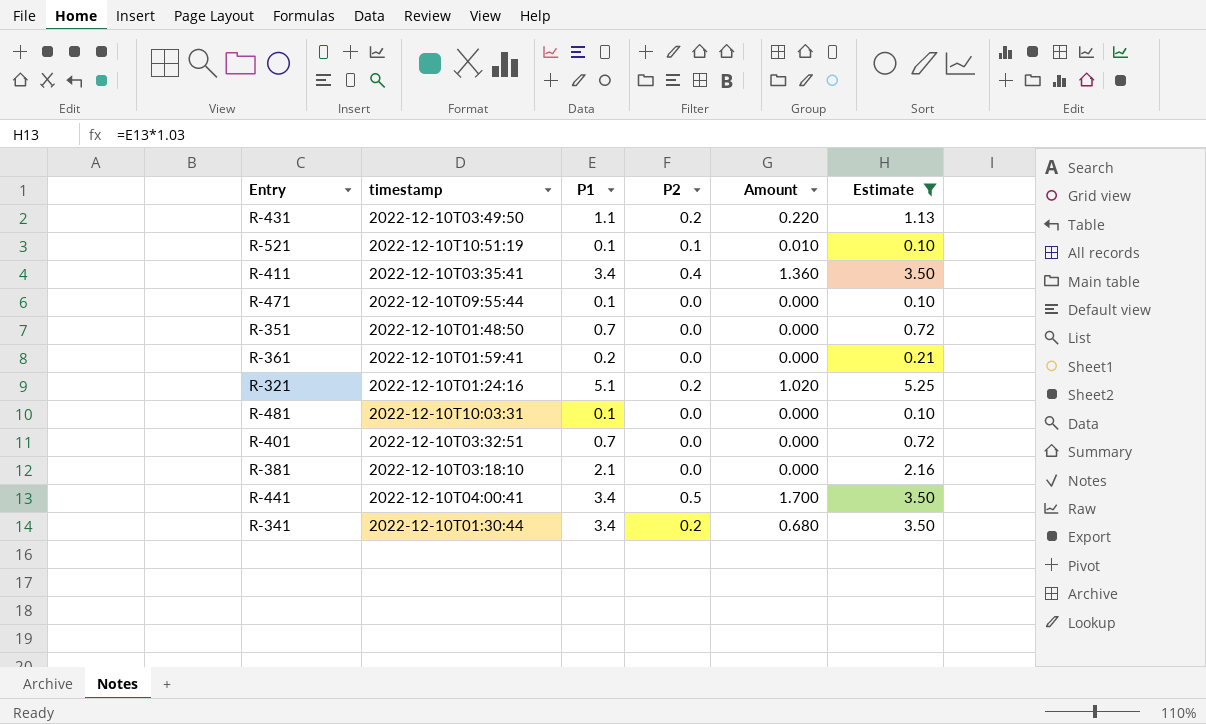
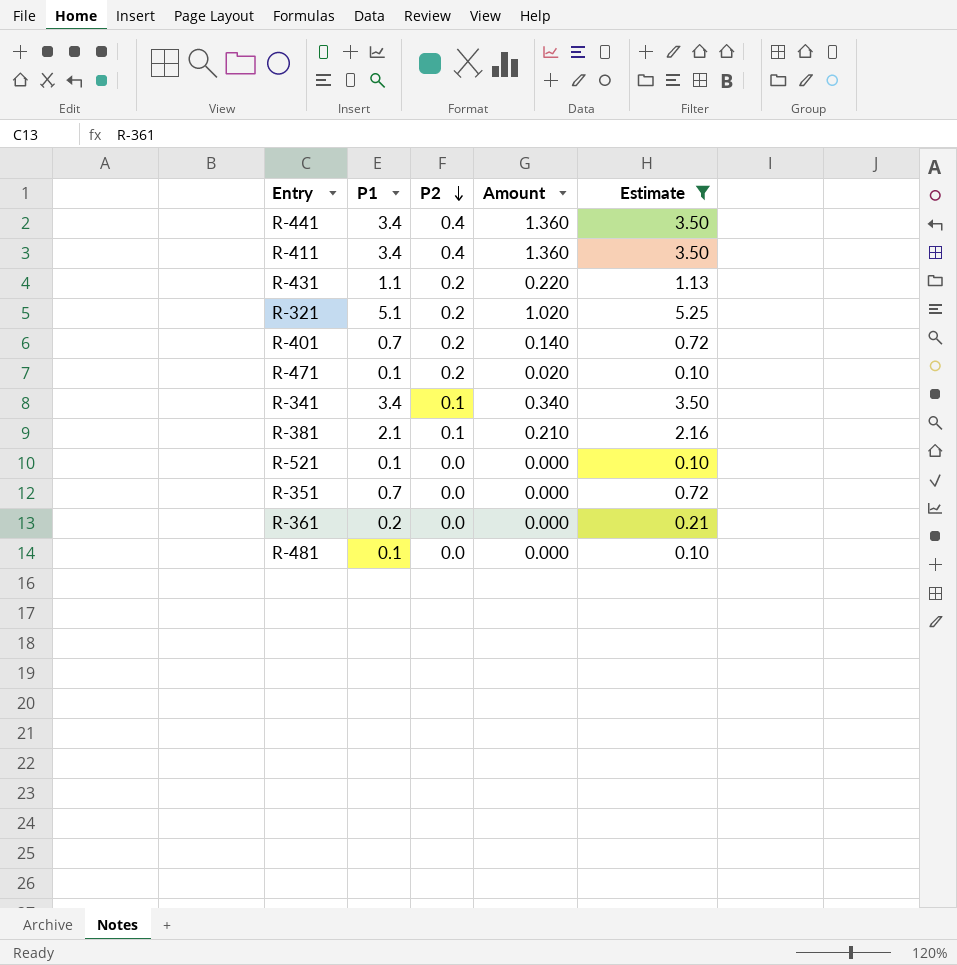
row order: none -> P2 descending
column timestamp | position: 2 -> none
R-441 | P2: 0.5 -> 0.4
R-441 | Amount: 1.700 -> 1.360
R-401 | P2: 0.0 -> 0.2
R-401 | Amount: 0.000 -> 0.140
R-471 | P2: 0.0 -> 0.2
R-471 | Amount: 0.000 -> 0.020
R-341 | P2: 0.2 -> 0.1
R-341 | Amount: 0.680 -> 0.340
R-381 | P2: 0.0 -> 0.1
R-381 | Amount: 0.000 -> 0.210
R-521 | P2: 0.1 -> 0.0
R-521 | Amount: 0.010 -> 0.000

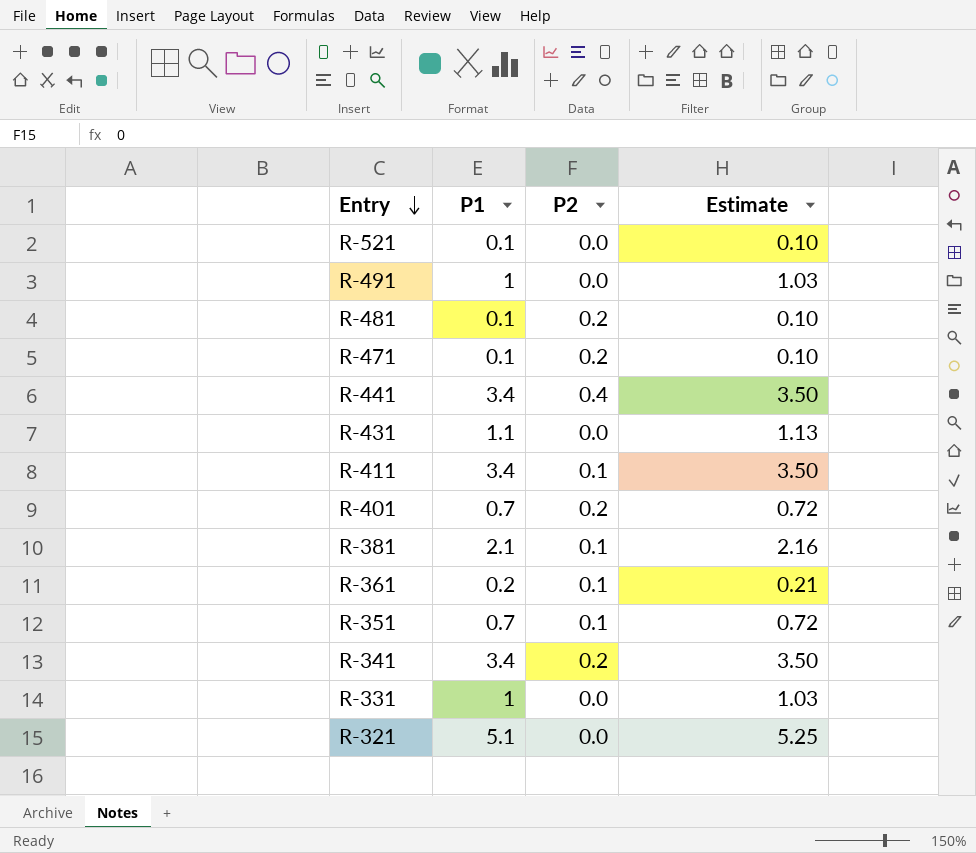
filter: Estimate != 1.03 -> none
row order: P2 descending -> Entry descending
column Amount | formula: [P1] * [P2] -> none
R-481 | P2: 0.0 -> 0.2
R-431 | P2: 0.2 -> 0.0
R-411 | P2: 0.4 -> 0.1
R-361 | P2: 0.0 -> 0.1
R-351 | P2: 0.0 -> 0.1
R-341 | P2: 0.1 -> 0.2
R-321 | P2: 0.2 -> 0.0

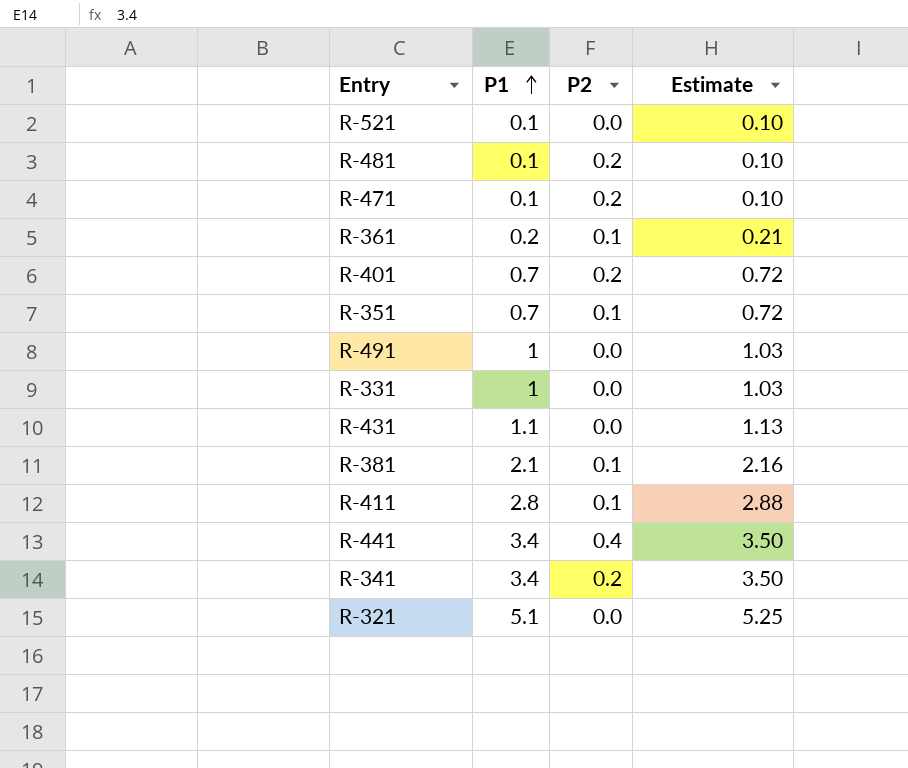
row order: Entry descending -> P1 ascending
R-411 | P1: 3.4 -> 2.8
R-411 | Estimate: 3.50 -> 2.88

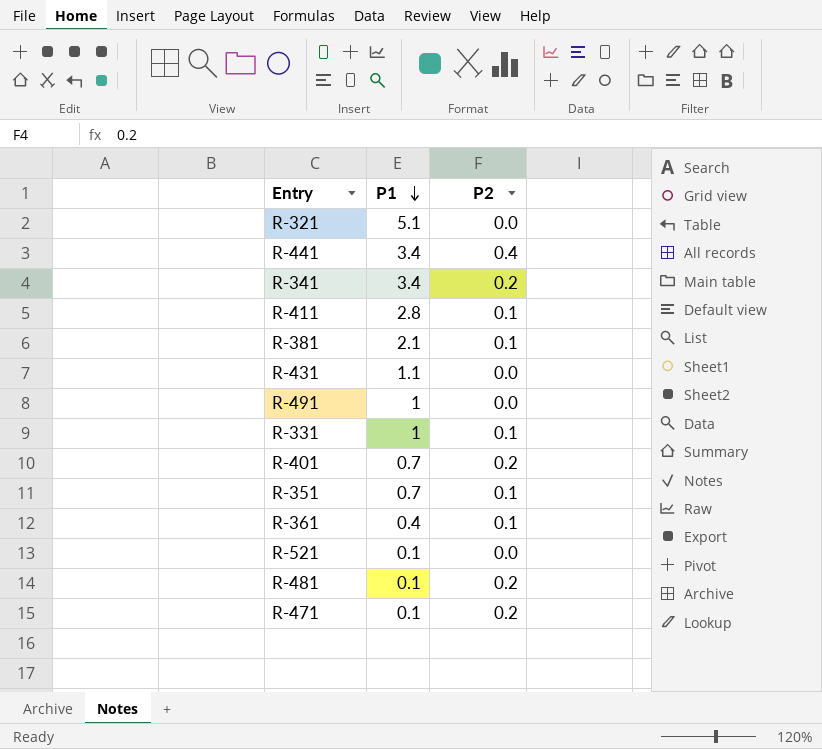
row order: P1 ascending -> P1 descending
column Estimate | formula: [P1] * 1.03 -> none
R-331 | P2: 0.0 -> 0.1
R-361 | P1: 0.2 -> 0.4

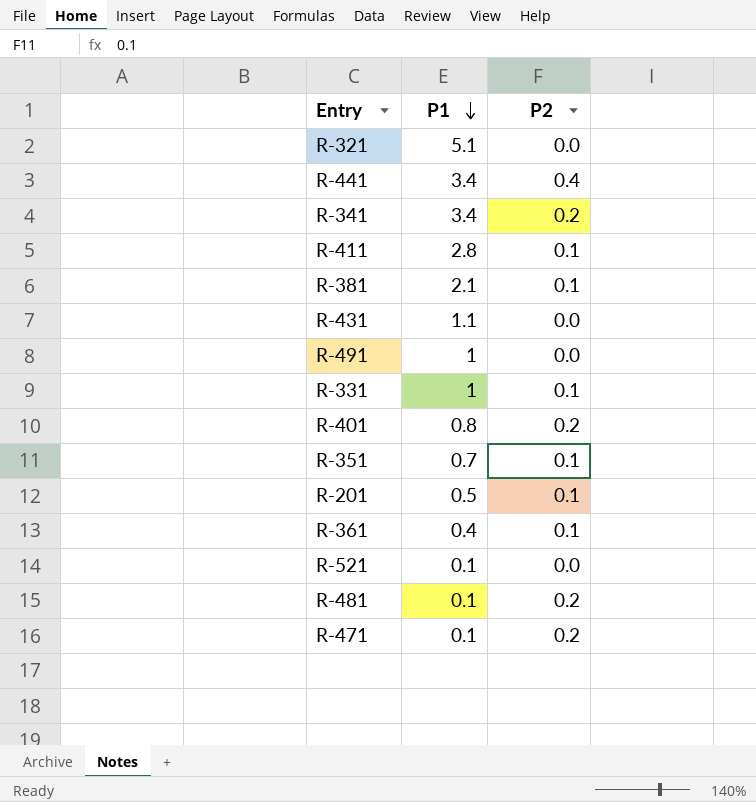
R-401 | P1: 0.7 -> 0.8
row R-201: none -> 0.5 | 0.1

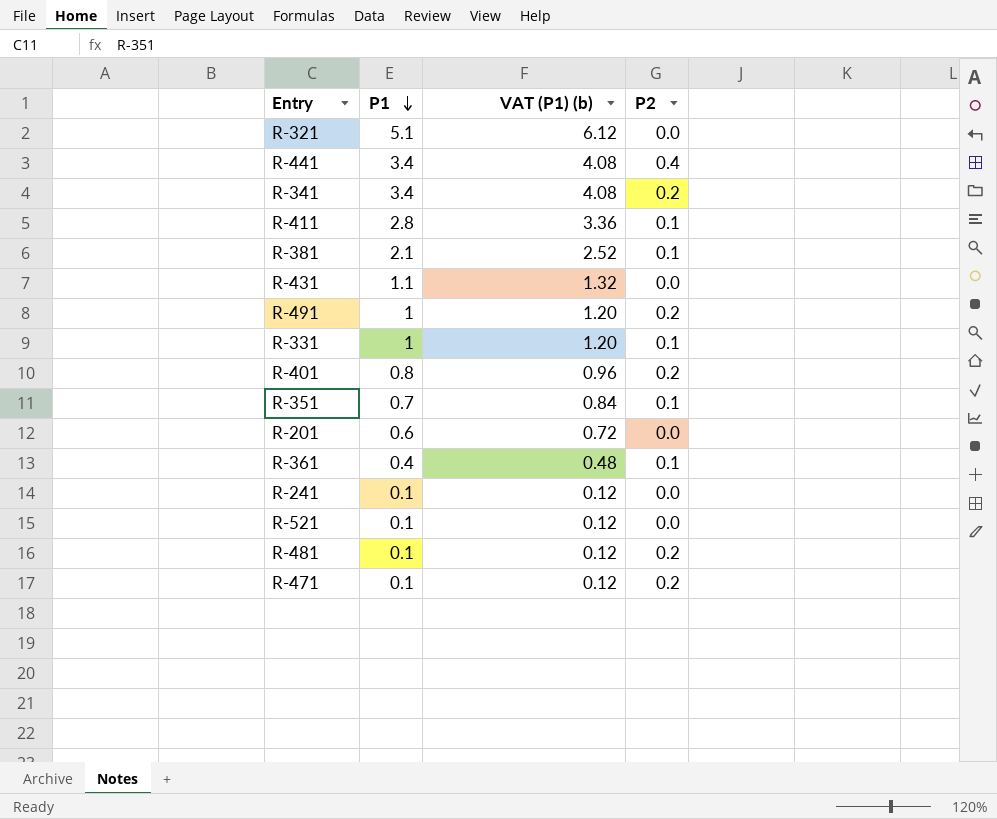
column VAT (P1) (b) | formula: none -> [P1] * 1.2
R-491 | P2: 0.0 -> 0.2
R-201 | P1: 0.5 -> 0.6
R-201 | P2: 0.1 -> 0.0
row R-241: none -> 0.1 | 0.12 | 0.0

